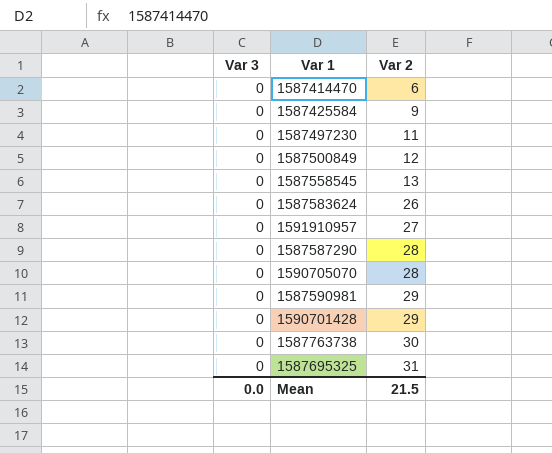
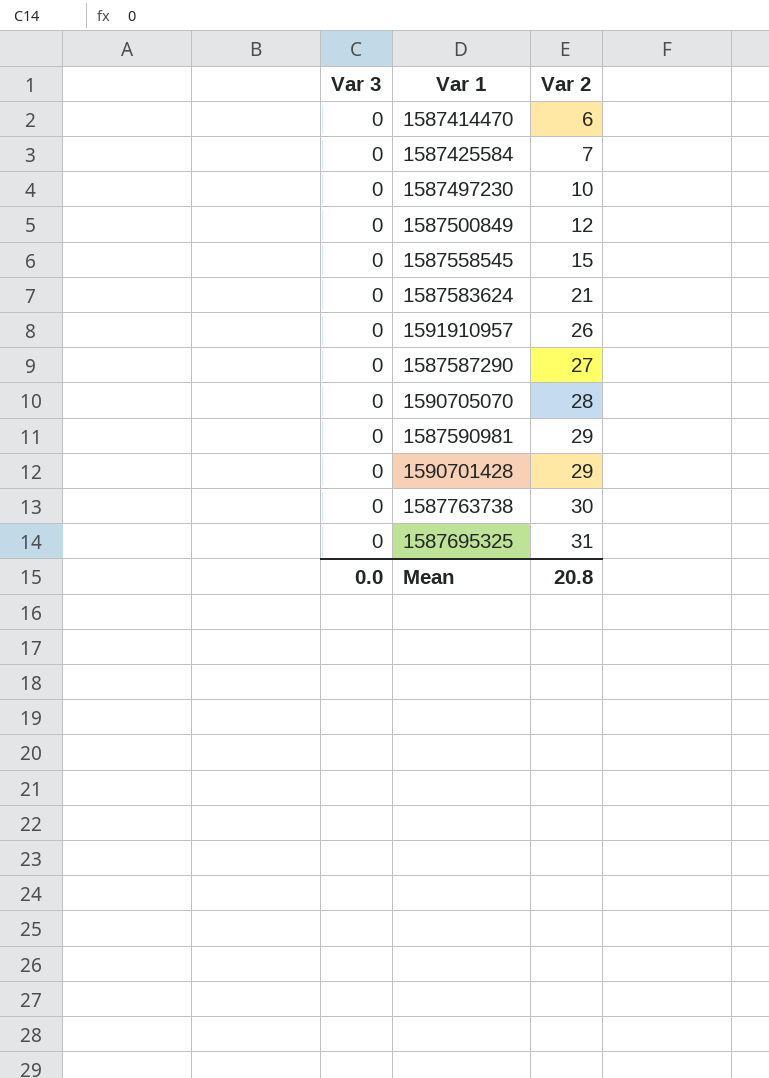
1587425584 | Var 2: 9 -> 7
1587497230 | Var 2: 11 -> 10
1587558545 | Var 2: 13 -> 15
1587583624 | Var 2: 26 -> 21
1591910957 | Var 2: 27 -> 26
1587587290 | Var 2: 28 -> 27
Mean | Var 2: 21.5 -> 20.8

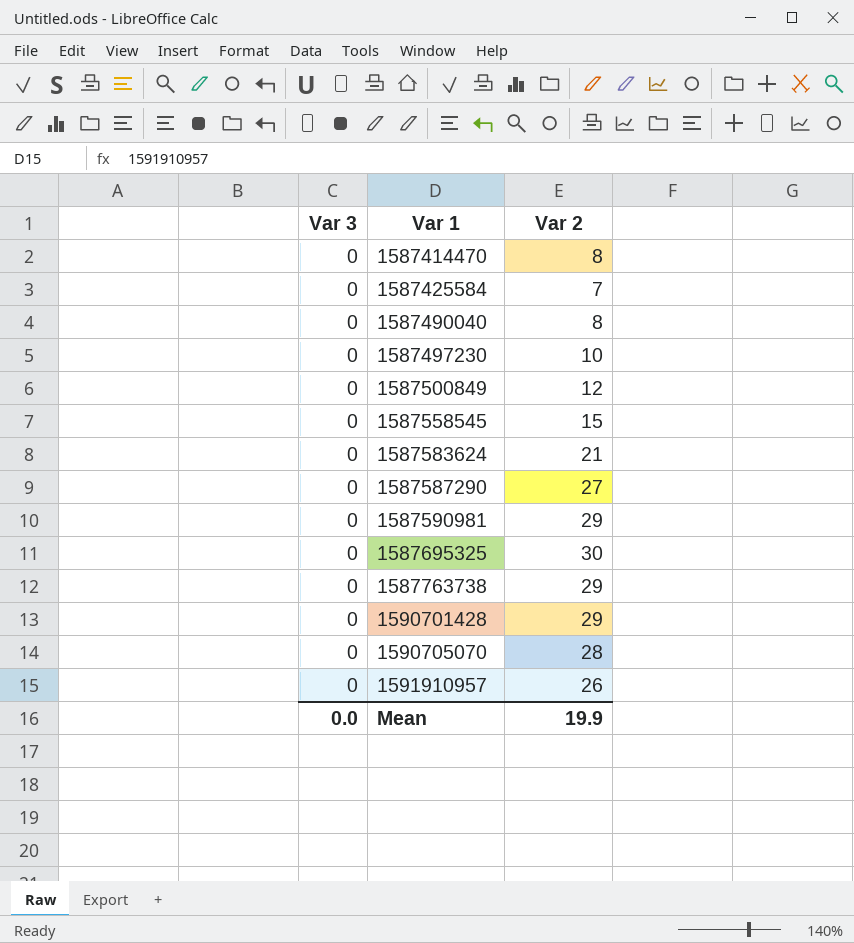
row order: Var 2 ascending -> Var 1 ascending
1587414470 | Var 2: 6 -> 8
row 1587490040: none -> 0 | 8
1587695325 | Var 2: 31 -> 30
1587763738 | Var 2: 30 -> 29
Mean | Var 2: 20.8 -> 19.9

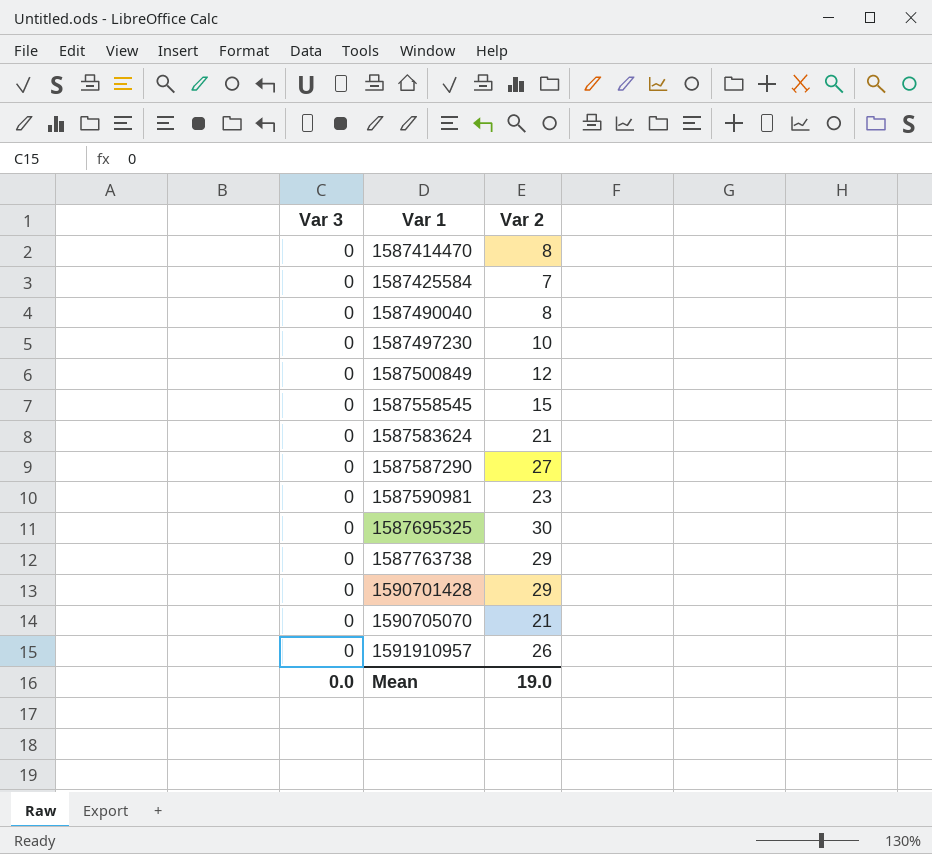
1587590981 | Var 2: 29 -> 23
1590705070 | Var 2: 28 -> 21
Mean | Var 2: 19.9 -> 19.0

